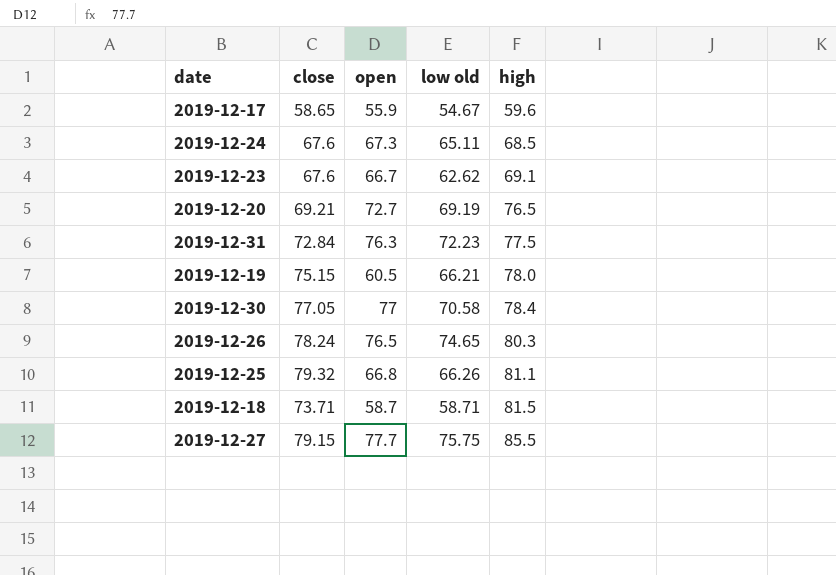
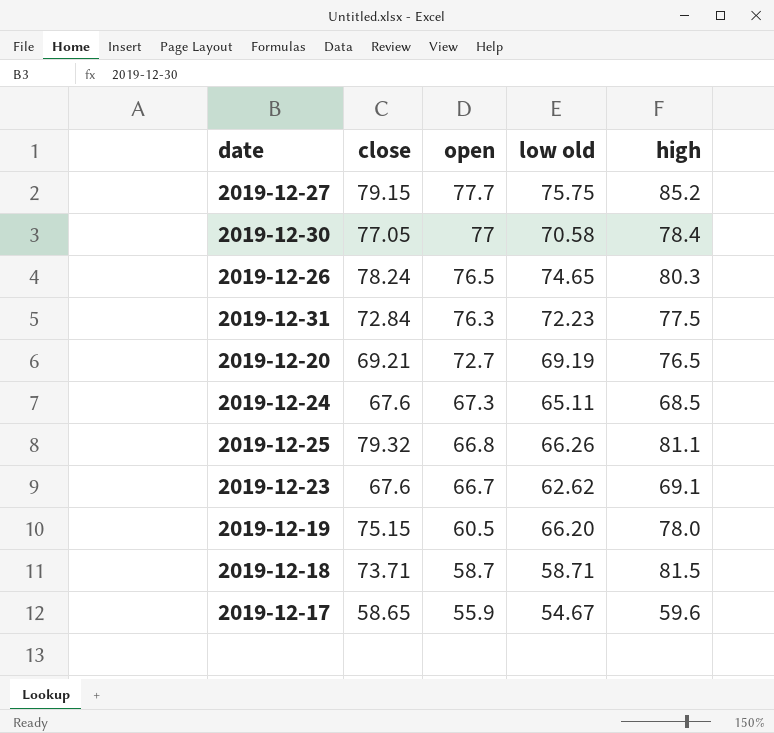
row order: high ascending -> open descending
2019-12-27 | high: 85.5 -> 85.2
2019-12-19 | low old: 66.21 -> 66.20

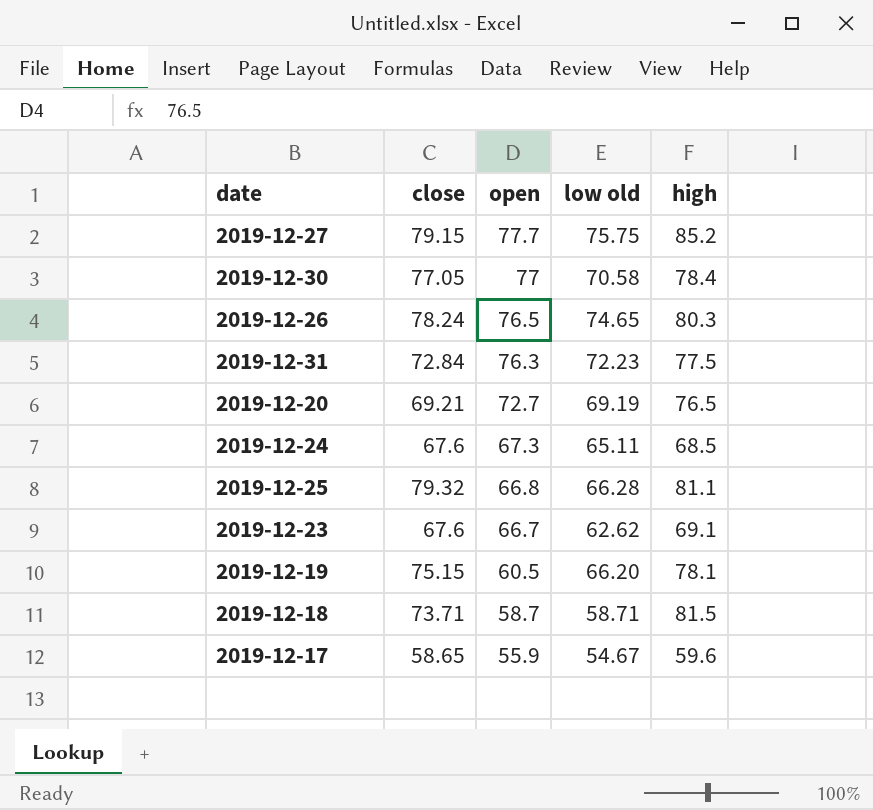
2019-12-25 | low old: 66.26 -> 66.28
2019-12-19 | high: 78.0 -> 78.1

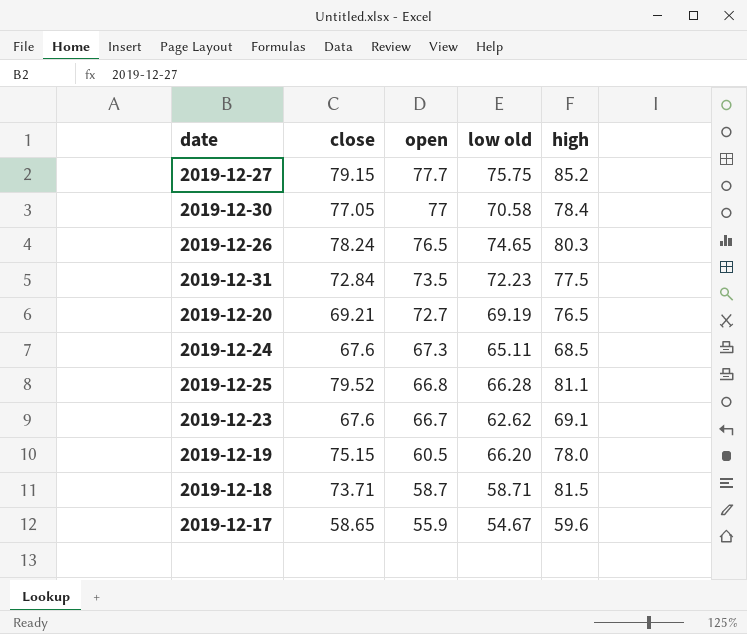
2019-12-31 | open: 76.3 -> 73.5
2019-12-25 | close: 79.32 -> 79.52
2019-12-19 | high: 78.1 -> 78.0

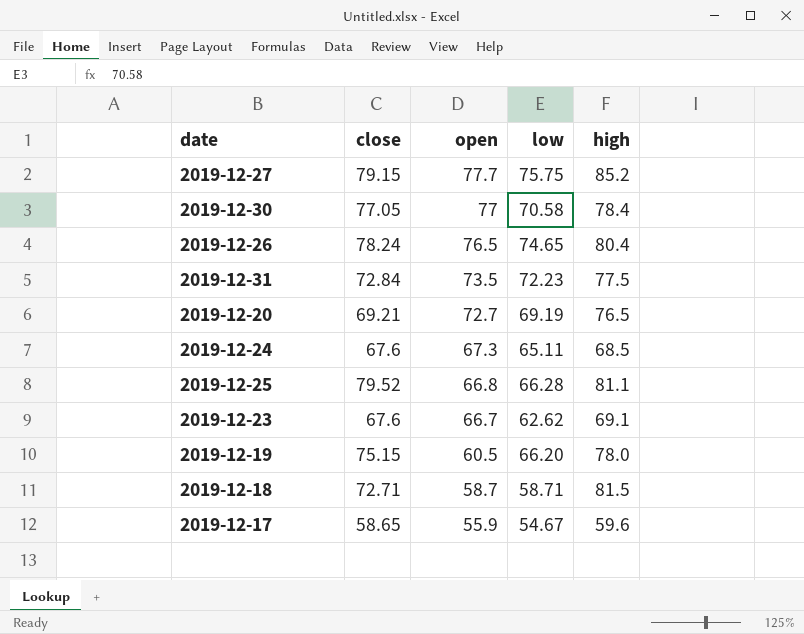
column name: low old -> low
2019-12-26 | high: 80.3 -> 80.4
2019-12-18 | close: 73.71 -> 72.71

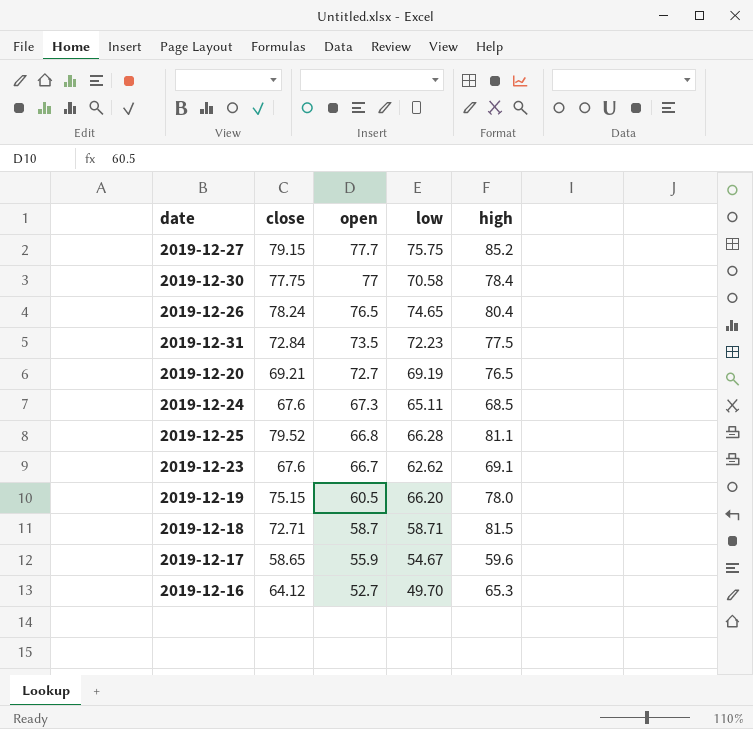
2019-12-30 | close: 77.05 -> 77.75
row 2019-12-16: none -> 64.12 | 52.7 | 49.70 | 65.3

